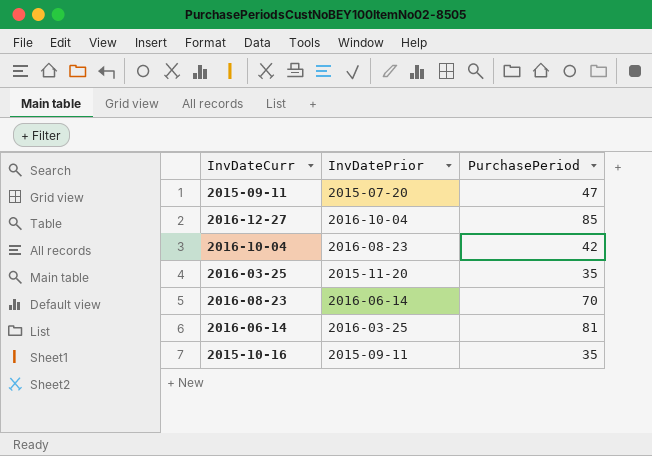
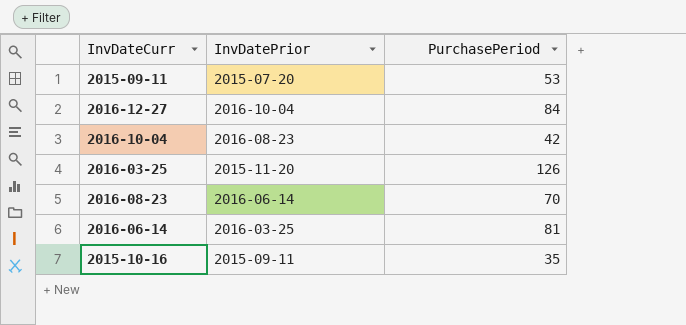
2015-09-11 | PurchasePeriod: 47 -> 53
2016-12-27 | PurchasePeriod: 85 -> 84
2016-03-25 | PurchasePeriod: 35 -> 126

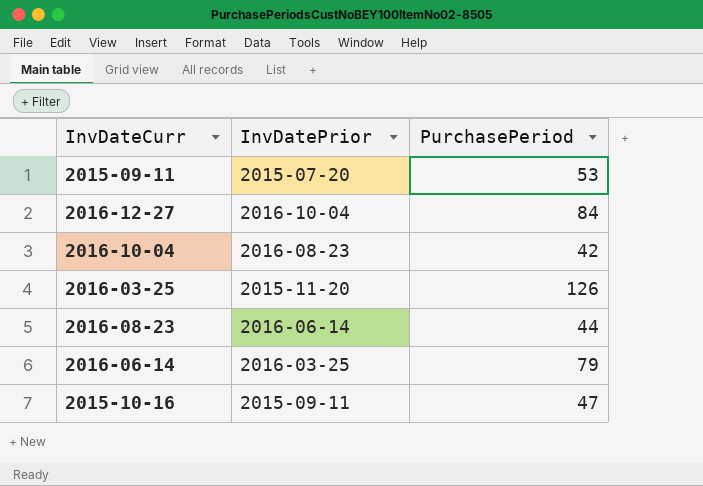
2016-08-23 | PurchasePeriod: 70 -> 44
2016-06-14 | PurchasePeriod: 81 -> 79
2015-10-16 | PurchasePeriod: 35 -> 47

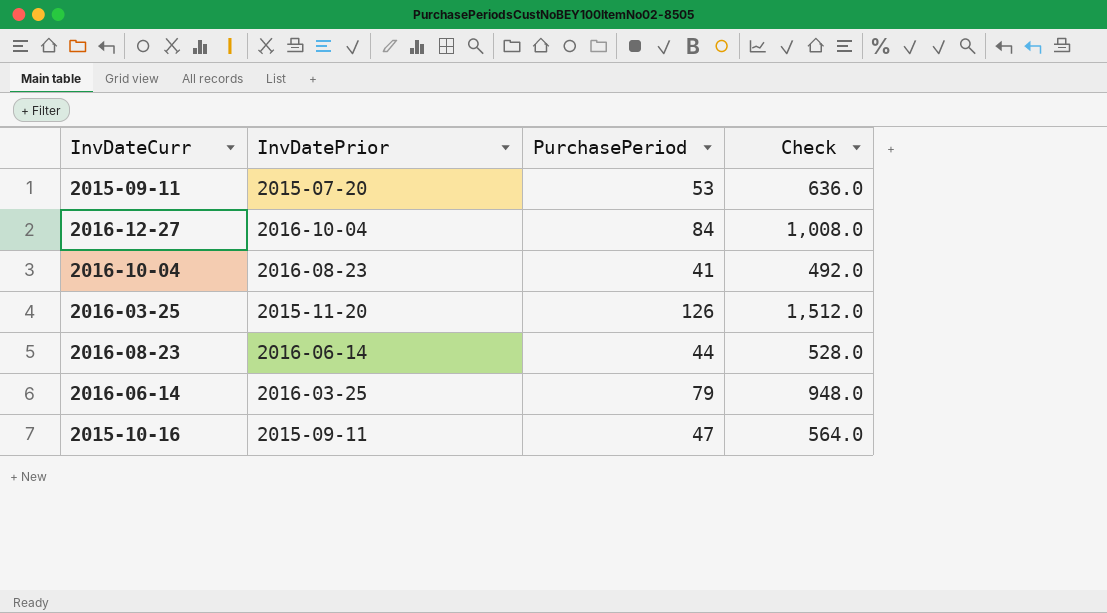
column Check | formula: none -> [PurchasePeriod] * 12
2016-10-04 | PurchasePeriod: 42 -> 41

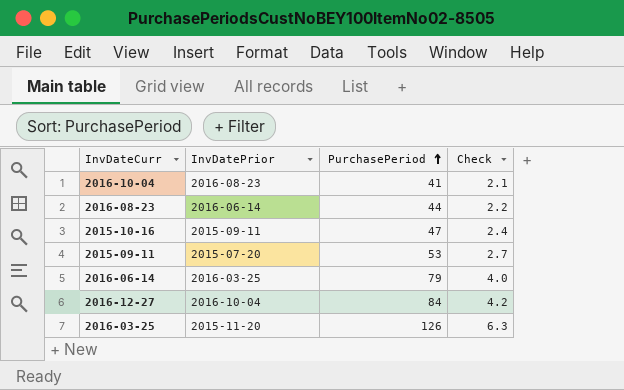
row order: none -> PurchasePeriod ascending
column Check | formula: [PurchasePeriod] * 12 -> [PurchasePeriod] * 0.05

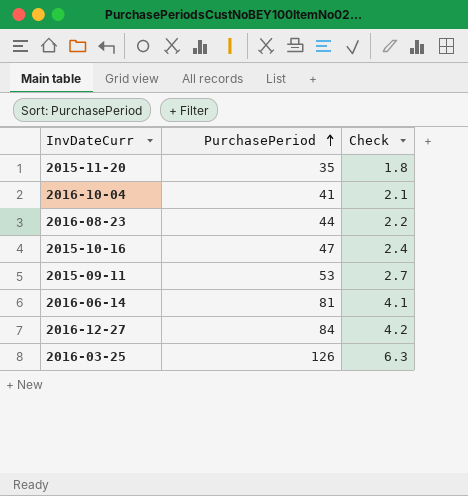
column InvDatePrior | position: 2 -> none
row 2015-11-20: none -> 35 | 1.8
2016-06-14 | PurchasePeriod: 79 -> 81
2016-06-14 | Check: 4.0 -> 4.1

